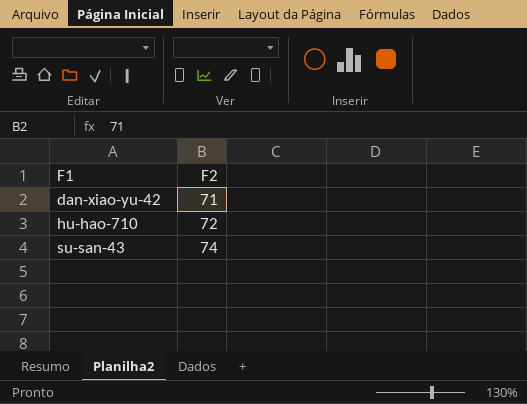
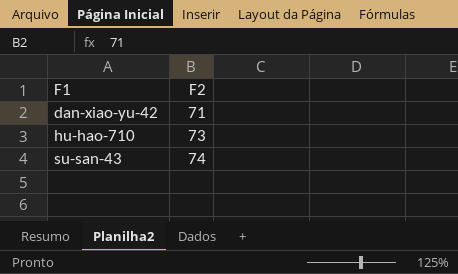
hu-hao-710 | F2: 72 -> 73

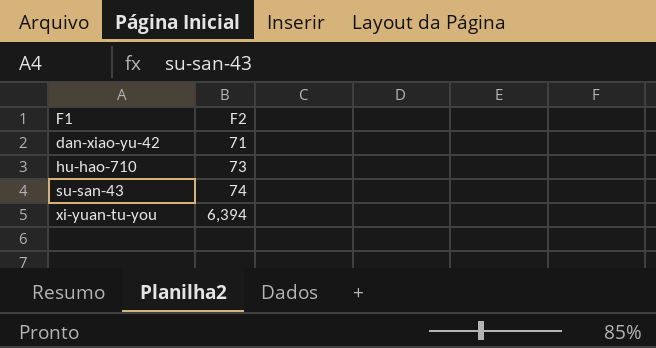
row xi-yuan-tu-you: none -> 6,394

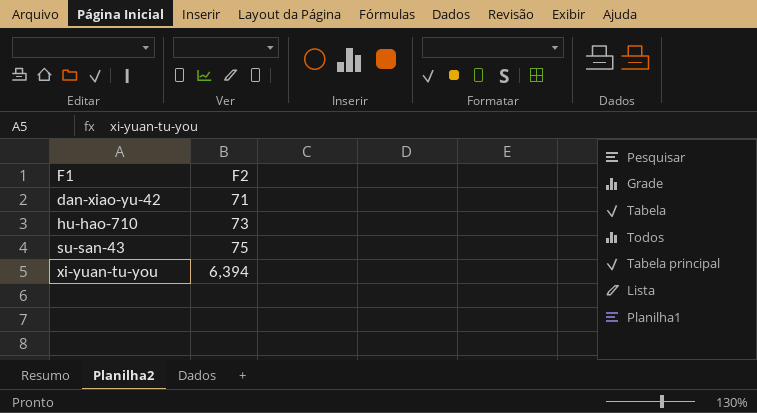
su-san-43 | F2: 74 -> 75

